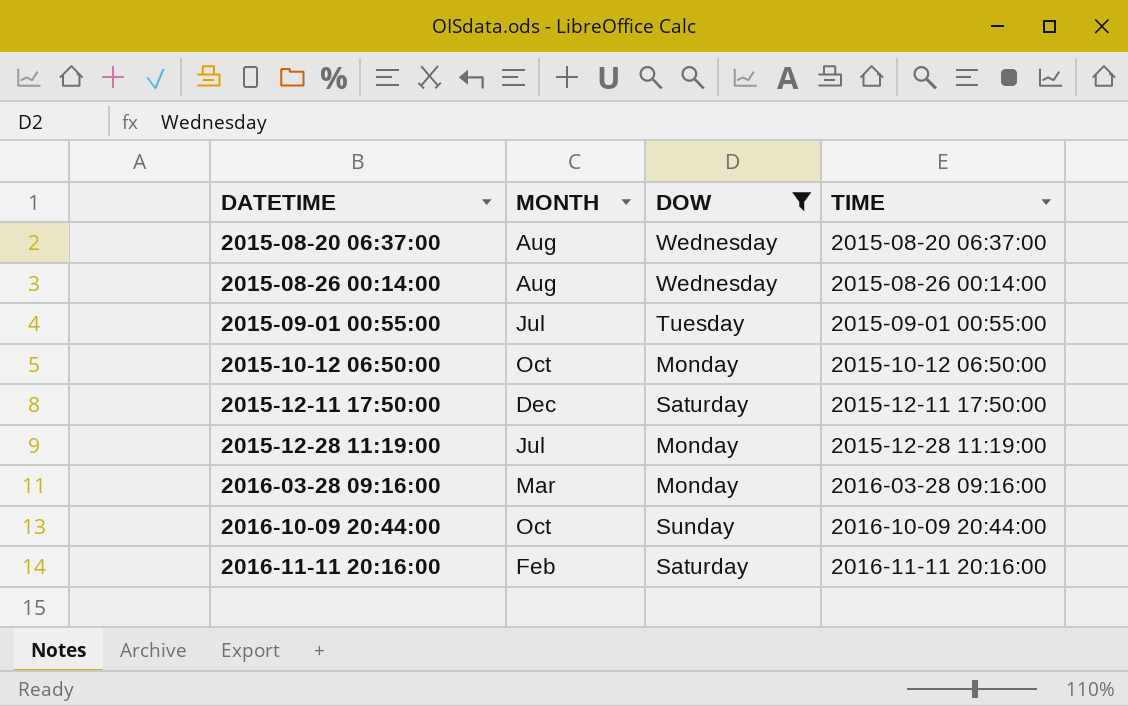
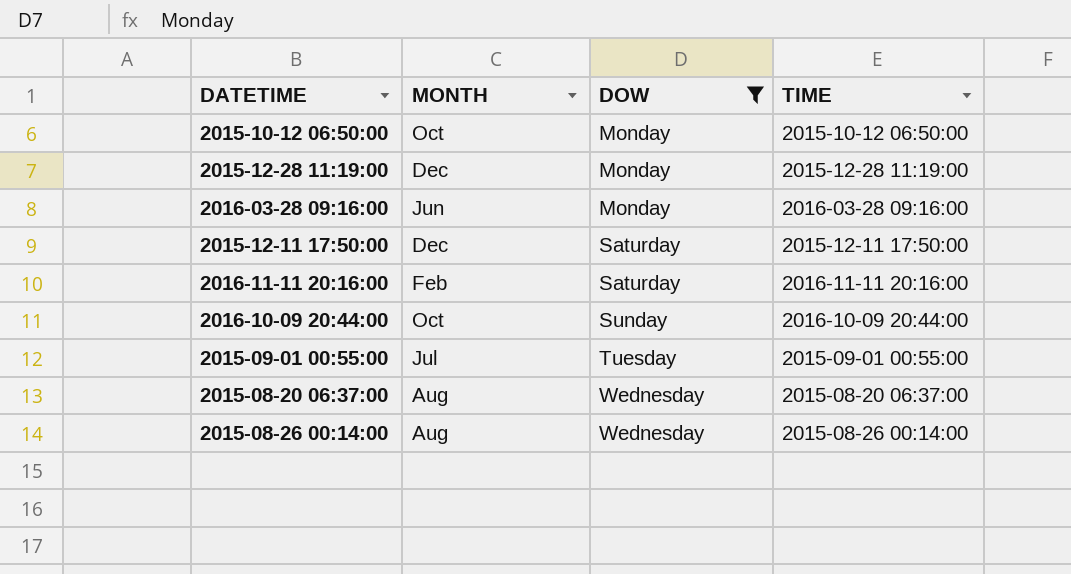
row order: DATETIME ascending -> DOW ascending
2015-12-28 11:19:00 | MONTH: Jul -> Dec
2016-03-28 09:16:00 | MONTH: Mar -> Jun

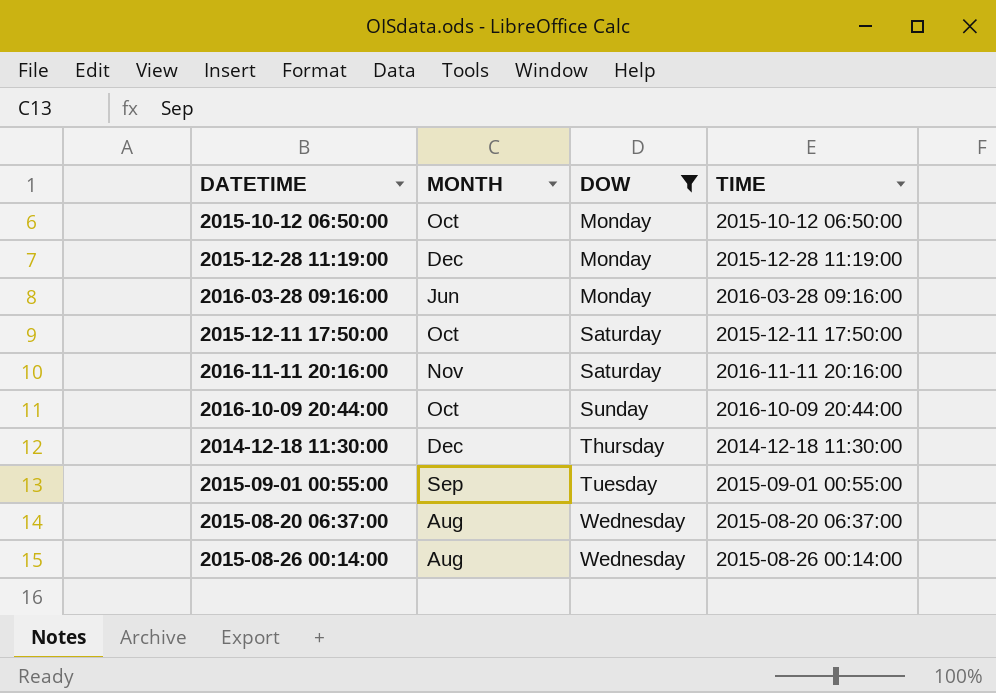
2015-12-11 17:50:00 | MONTH: Dec -> Oct
2016-11-11 20:16:00 | MONTH: Feb -> Nov
row 2014-12-18 11:30:00: none -> Dec | Thursday | 2014-12-18 11:30:00
2015-09-01 00:55:00 | MONTH: Jul -> Sep

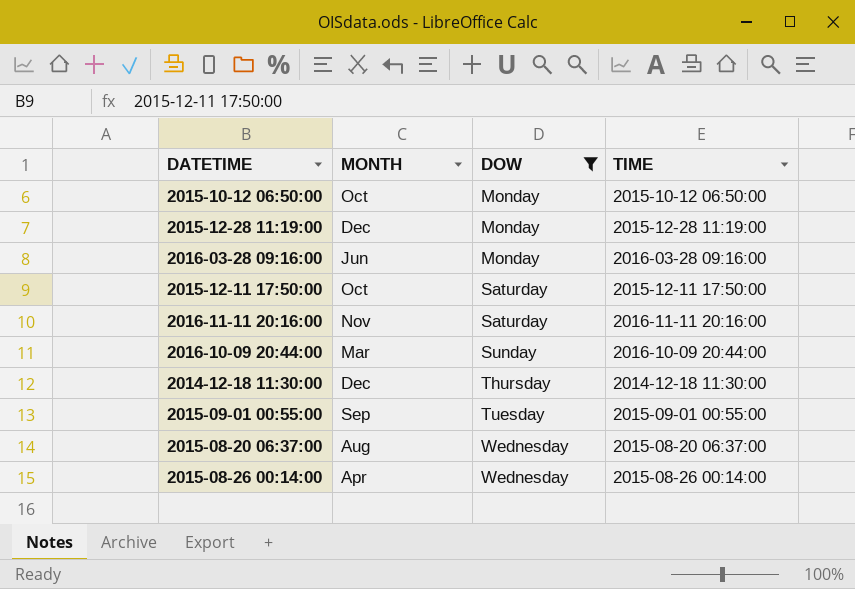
2016-10-09 20:44:00 | MONTH: Oct -> Mar
2015-08-26 00:14:00 | MONTH: Aug -> Apr

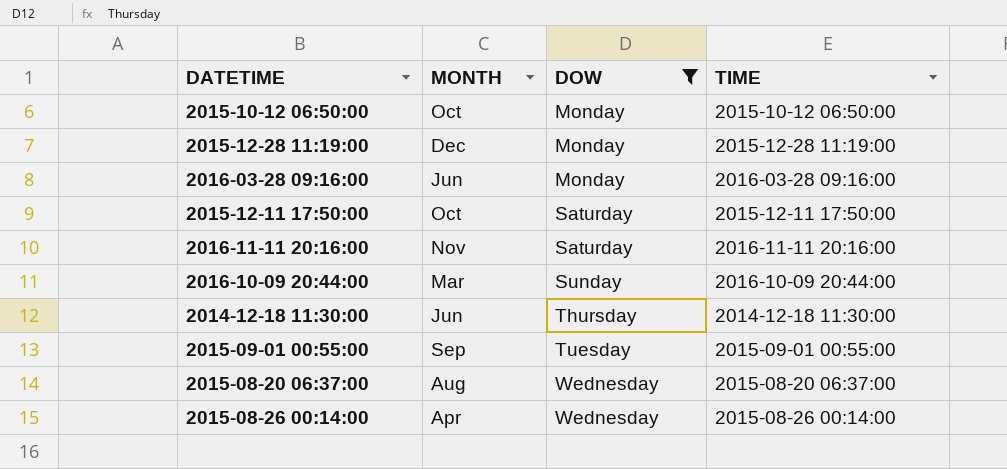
2014-12-18 11:30:00 | MONTH: Dec -> Jun

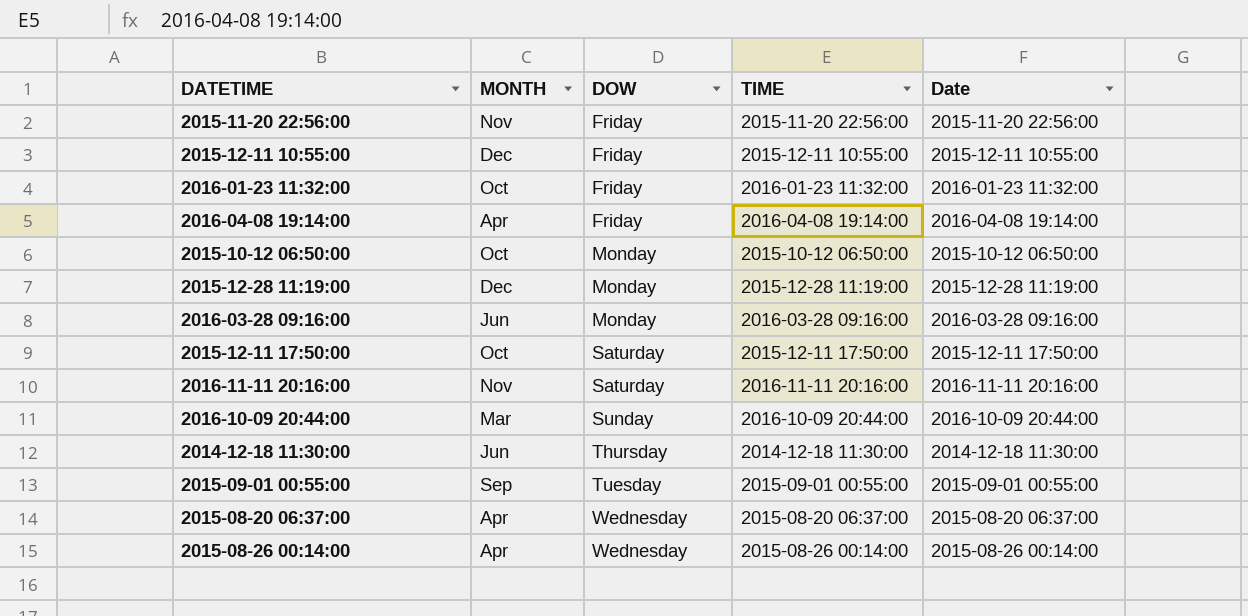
filter: DOW != Friday -> none
column Date | position: none -> 5
2015-08-20 06:37:00 | MONTH: Aug -> Apr

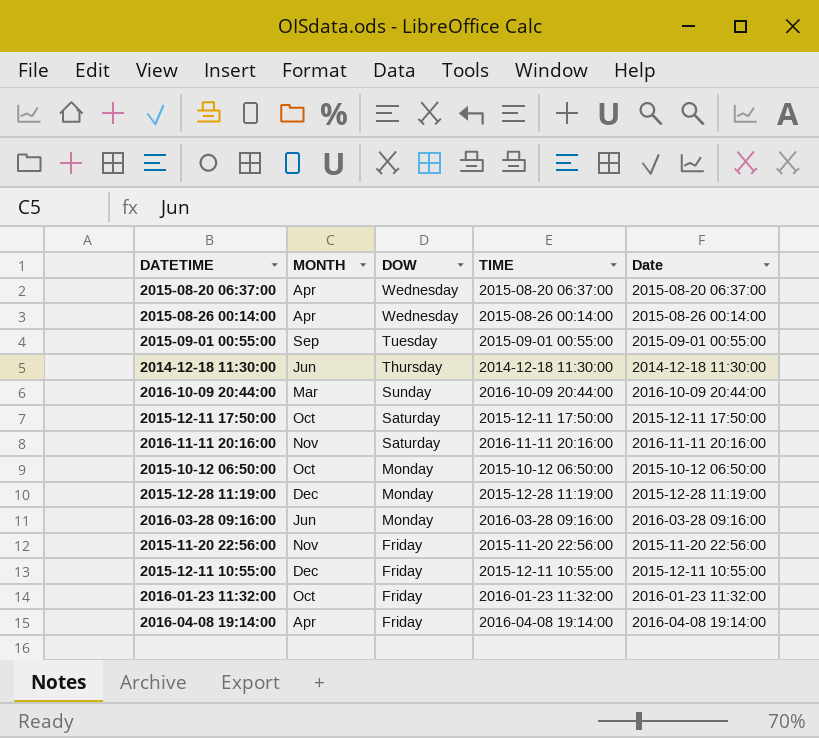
row order: DOW ascending -> DOW descending

